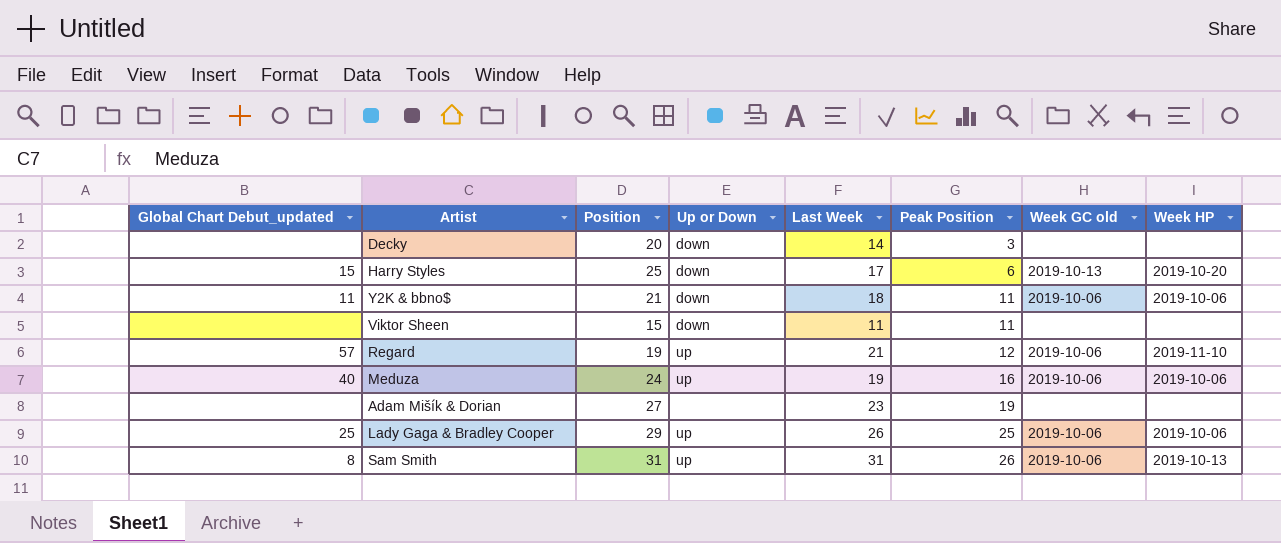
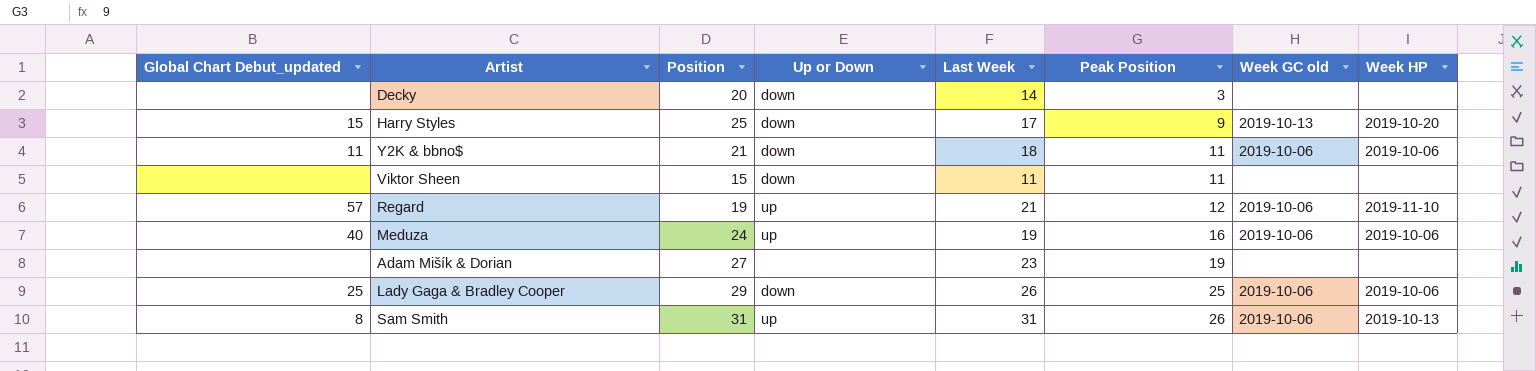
Harry Styles | Peak Position: 6 -> 9
Lady Gaga & Bradley Cooper | Up or Down: up -> down

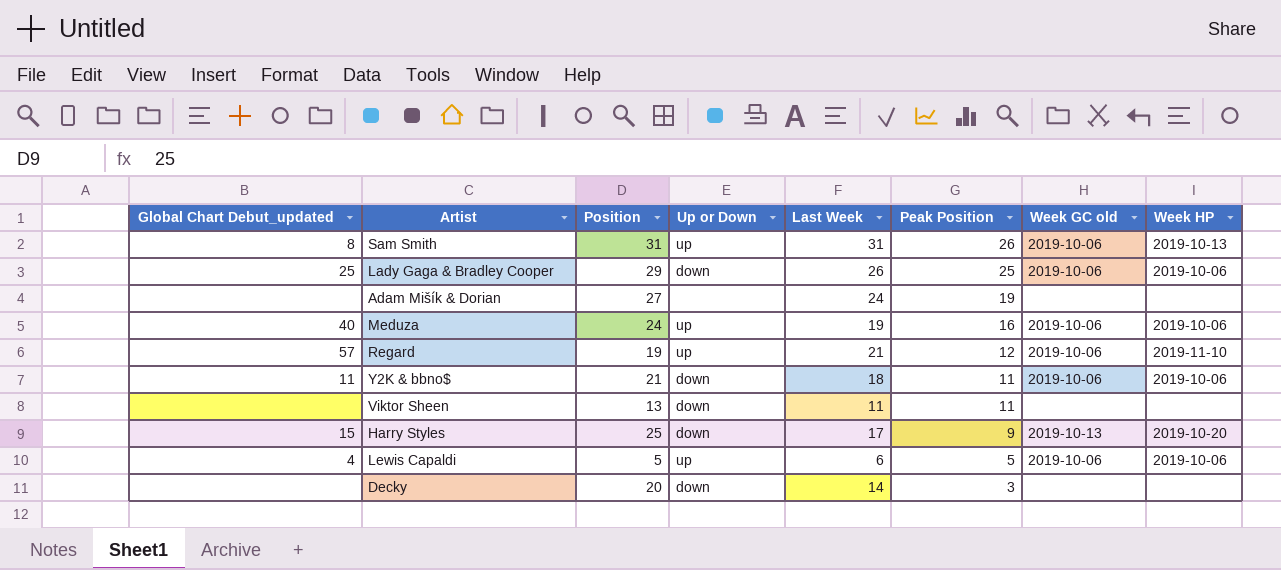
row order: Peak Position ascending -> Peak Position descending
Adam Mišík & Dorian | Last Week: 23 -> 24
Viktor Sheen | Position: 15 -> 13
row Lewis Capaldi: none -> 4 | 5 | up | 6 | 5 | 2019-10-06 | 2019-10-06

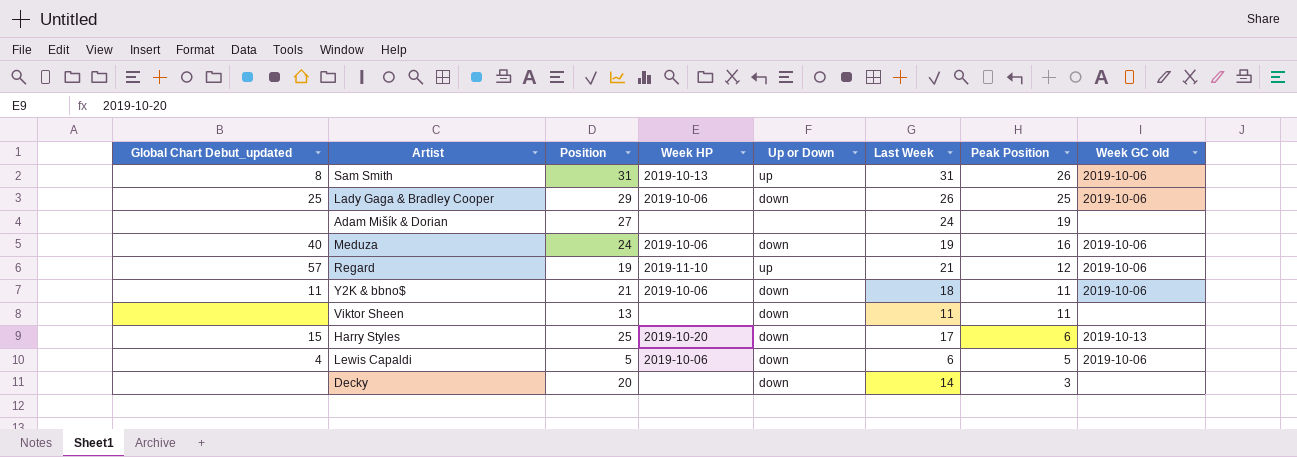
column Week HP | position: 8 -> 4
Meduza | Up or Down: up -> down
Harry Styles | Peak Position: 9 -> 6
Lewis Capaldi | Up or Down: up -> down

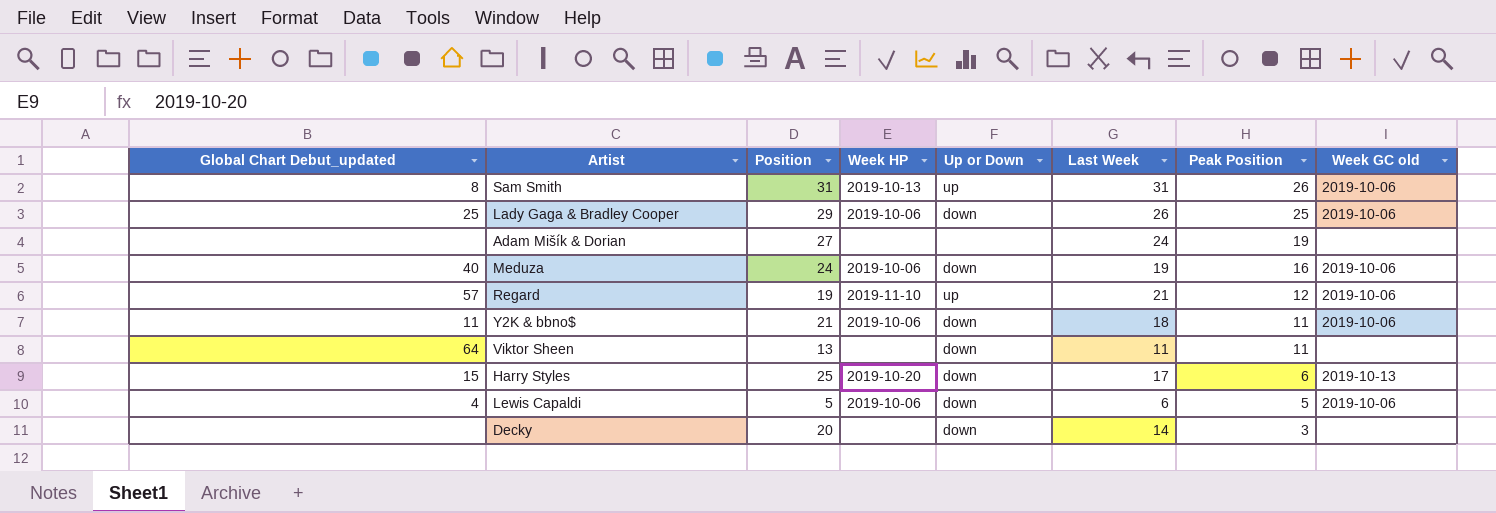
Viktor Sheen | Global Chart Debut_updated: none -> 64

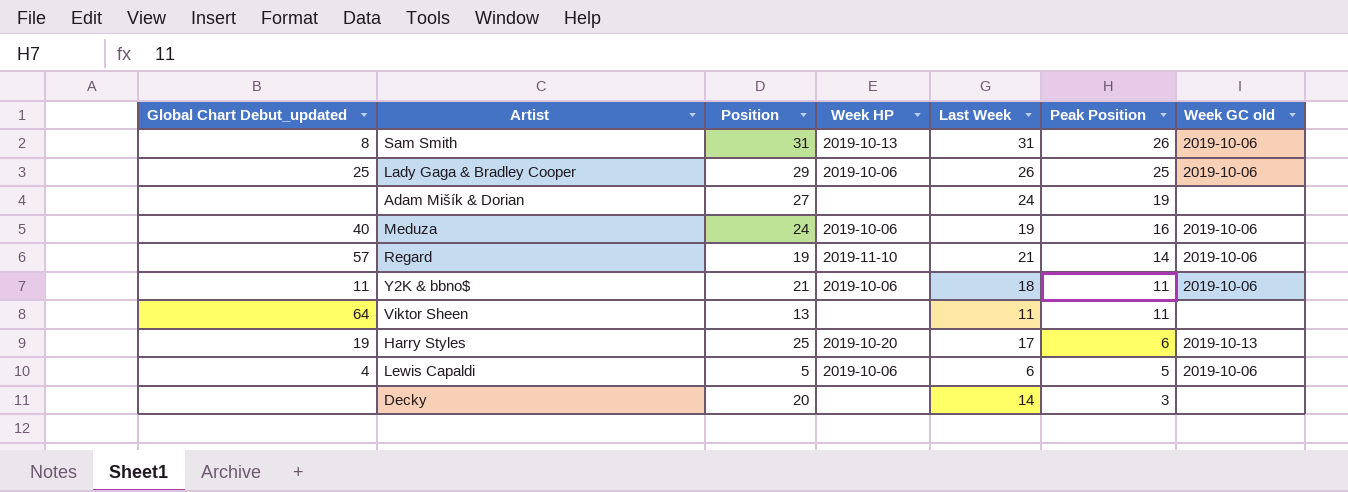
column Up or Down | position: 5 -> none
Regard | Peak Position: 12 -> 14
Harry Styles | Global Chart Debut_updated: 15 -> 19

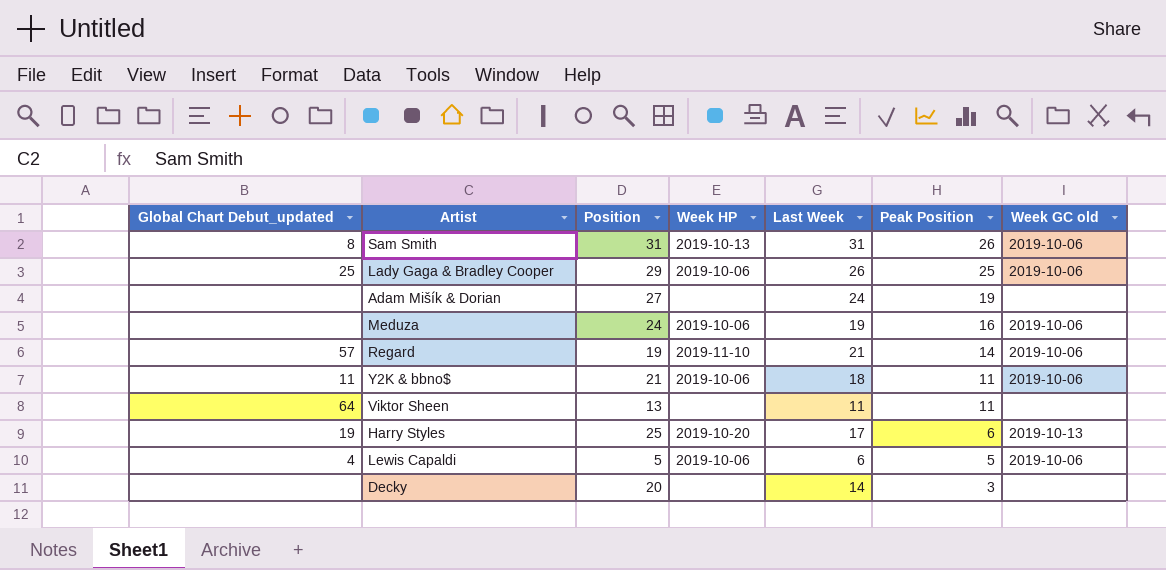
Meduza | Global Chart Debut_updated: 40 -> none

